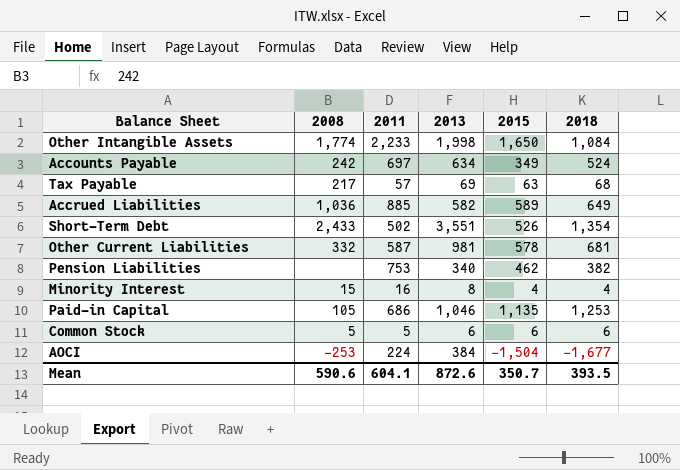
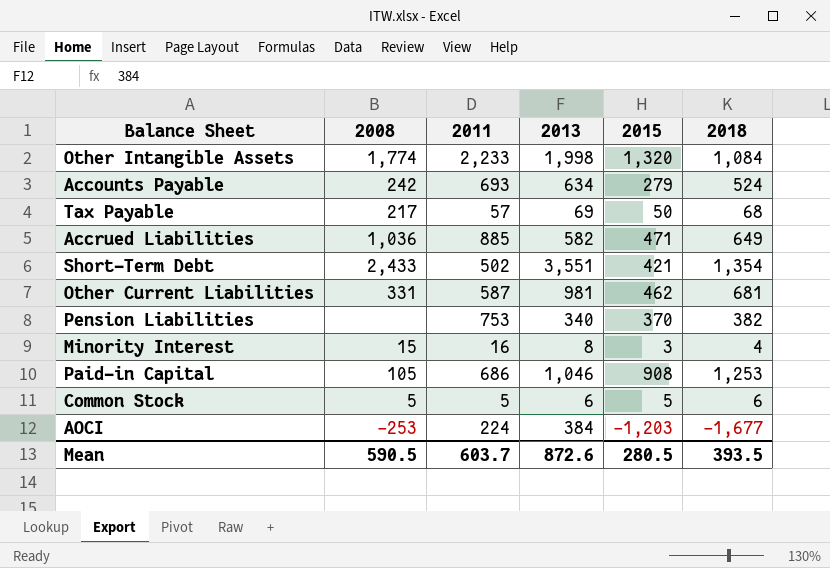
Other Intangible Assets | 2015: 1,650 -> 1,320
Accounts Payable | 2011: 697 -> 693
Accounts Payable | 2015: 349 -> 279
Tax Payable | 2015: 63 -> 50
Accrued Liabilities | 2015: 589 -> 471
Short-Term Debt | 2015: 526 -> 421
Other Current Liabilities | 2008: 332 -> 331
Other Current Liabilities | 2015: 578 -> 462
Pension Liabilities | 2015: 462 -> 370
Minority Interest | 2015: 4 -> 3
Paid-in Capital | 2015: 1,135 -> 908
Common Stock | 2015: 6 -> 5
AOCI | 2015: -1,504 -> -1,203
Mean | 2008: 590.6 -> 590.5
Mean | 2011: 604.1 -> 603.7
Mean | 2015: 350.7 -> 280.5

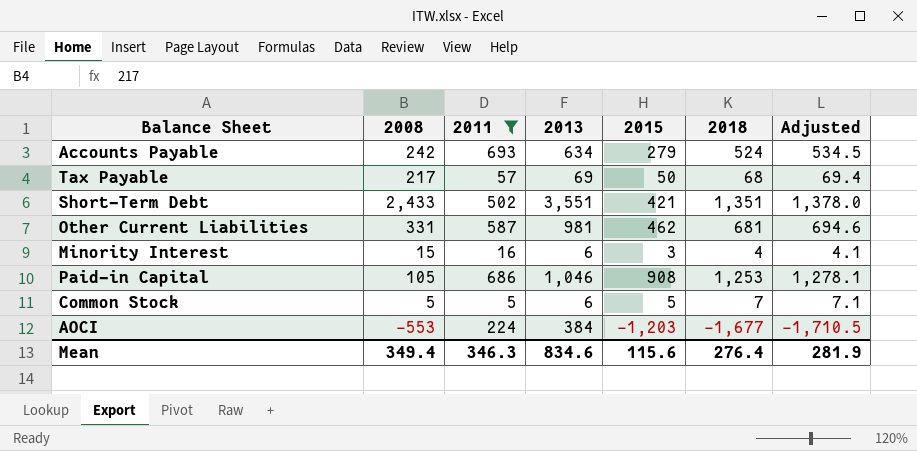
filter: none -> 2011 <= 693
column Adjusted | formula: none -> [2018] * 1.02
Short-Term Debt | 2018: 1,354 -> 1,351
Minority Interest | 2013: 8 -> 6
Common Stock | 2018: 6 -> 7
AOCI | 2008: -253 -> -553
Mean | 2008: 590.5 -> 349.4
Mean | 2011: 603.7 -> 346.3
Mean | 2013: 872.6 -> 834.6
Mean | 2015: 280.5 -> 115.6
Mean | 2018: 393.5 -> 276.4

